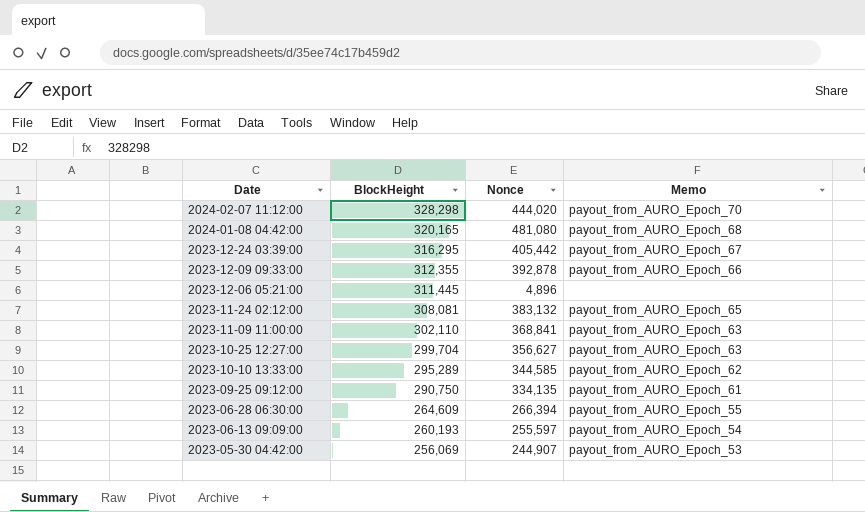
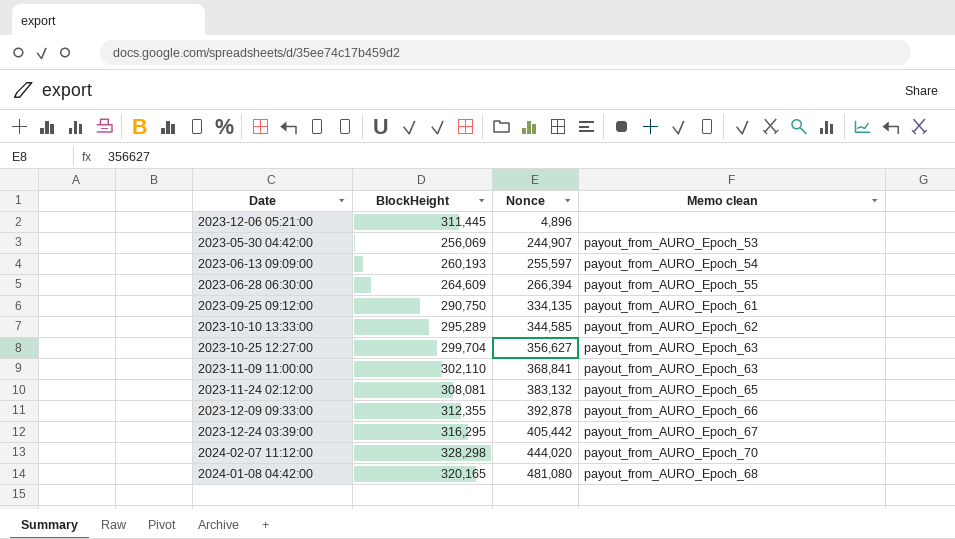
row order: Date descending -> Nonce ascending
column name: Memo -> Memo clean

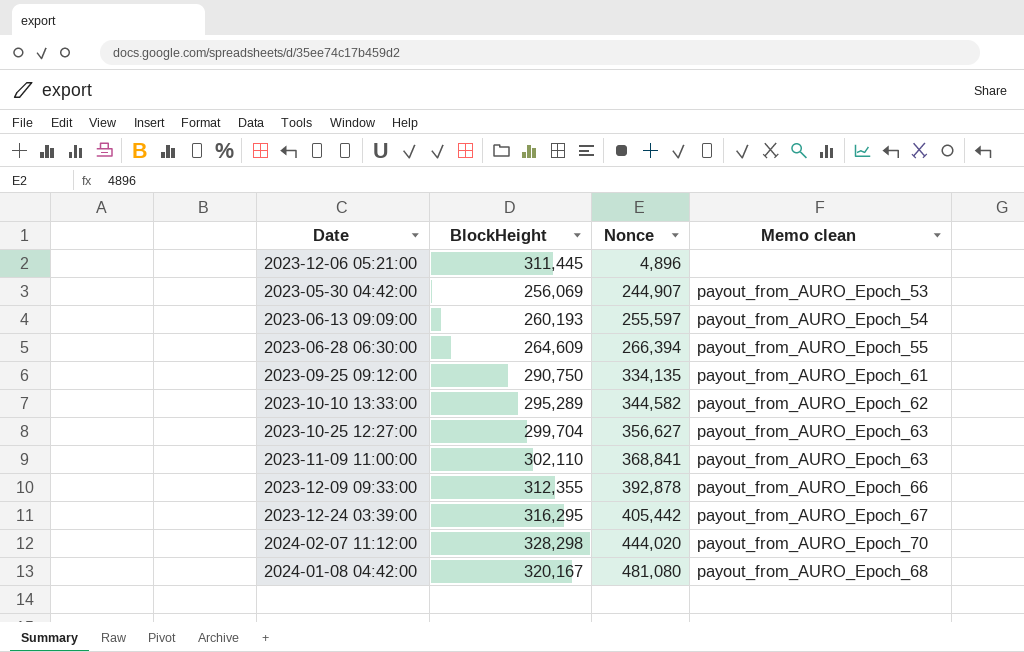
row 2023-11-24 02:12:00: 308,081 | 383,132 | payout_from_AURO_Epoch_65 -> none
2023-10-10 13:33:00 | Nonce: 344,585 -> 344,582
2024-01-08 04:42:00 | BlockHeight: 320,165 -> 320,167

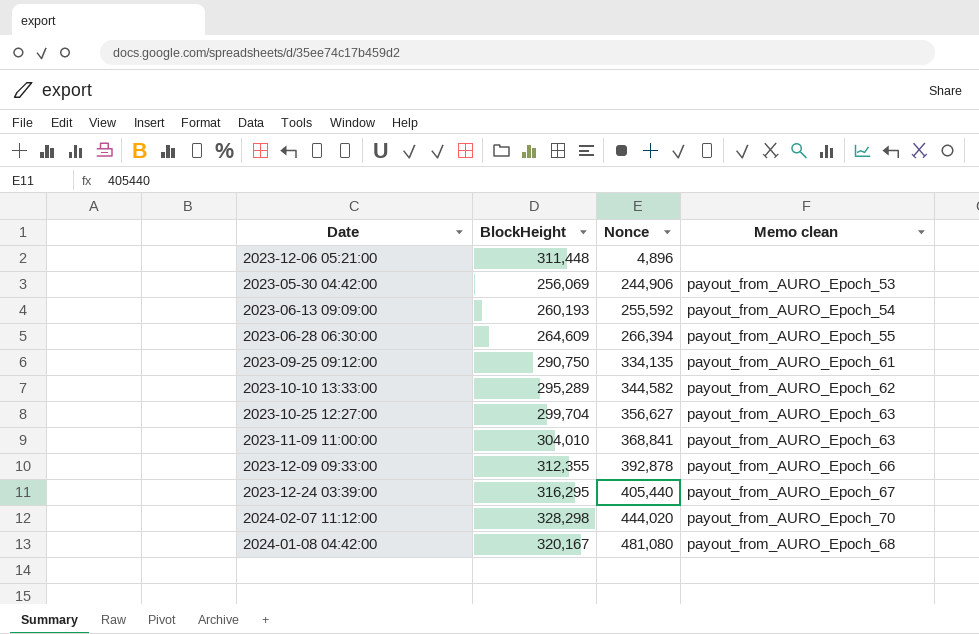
2023-12-06 05:21:00 | BlockHeight: 311,445 -> 311,448
2023-05-30 04:42:00 | Nonce: 244,907 -> 244,906
2023-06-13 09:09:00 | Nonce: 255,597 -> 255,592
2023-11-09 11:00:00 | BlockHeight: 302,110 -> 304,010
2023-12-24 03:39:00 | Nonce: 405,442 -> 405,440

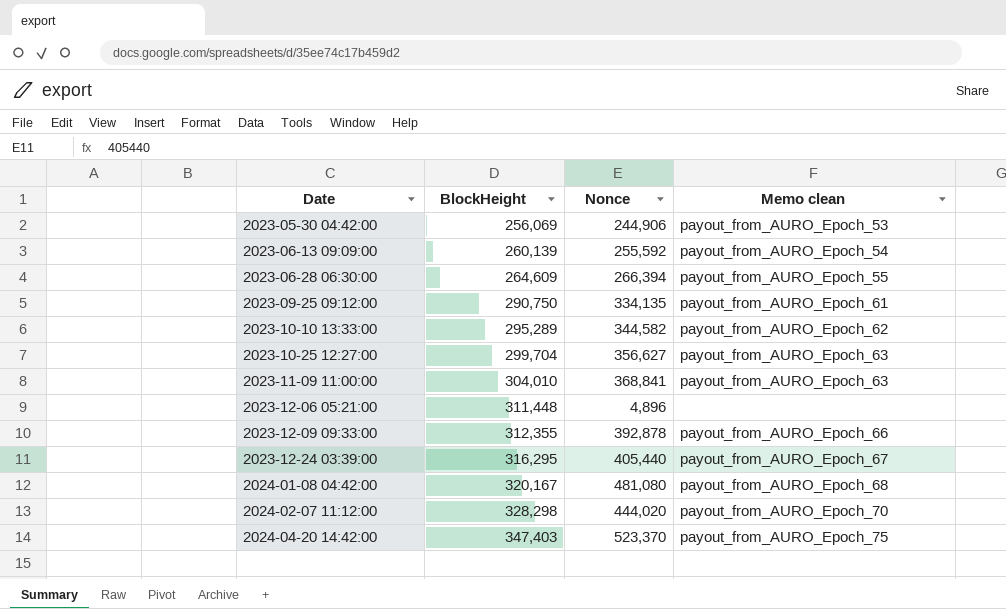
row order: Nonce ascending -> Date ascending
2023-06-13 09:09:00 | BlockHeight: 260,193 -> 260,139
row 2024-04-20 14:42:00: none -> 347,403 | 523,370 | payout_from_AURO_Epoch_75

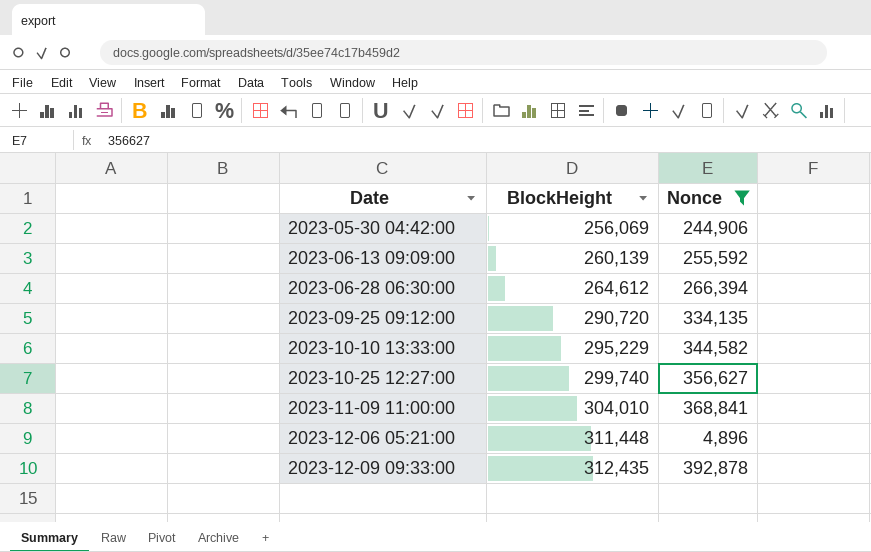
filter: none -> Nonce <= 392,878
column Memo clean | position: 4 -> none
2023-06-28 06:30:00 | BlockHeight: 264,609 -> 264,612
2023-09-25 09:12:00 | BlockHeight: 290,750 -> 290,720
2023-10-10 13:33:00 | BlockHeight: 295,289 -> 295,229
2023-10-25 12:27:00 | BlockHeight: 299,704 -> 299,740
2023-12-09 09:33:00 | BlockHeight: 312,355 -> 312,435

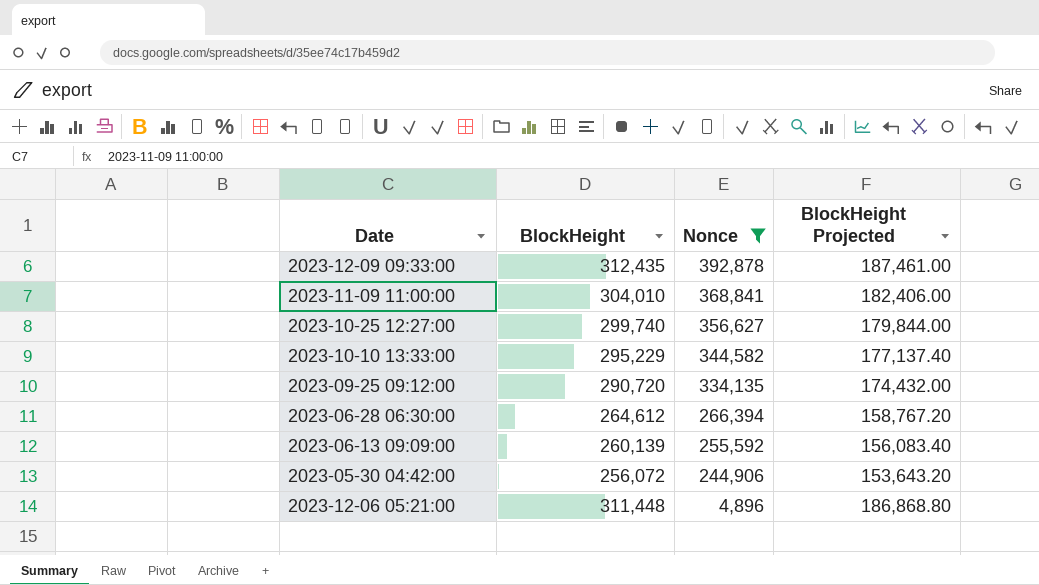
row order: Date ascending -> Nonce descending
column BlockHeight Projected | formula: none -> [BlockHeight] * 0.6
2023-05-30 04:42:00 | BlockHeight: 256,069 -> 256,072

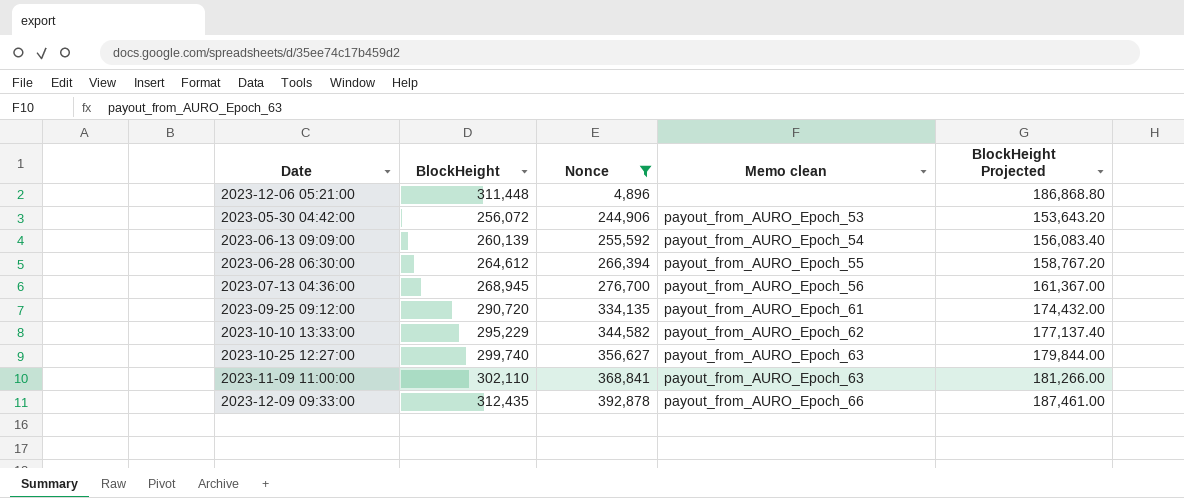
row order: Nonce descending -> Nonce ascending
column Memo clean | position: none -> 4
row 2023-07-13 04:36:00: none -> 268,945 | 276,700 | payout_from_AURO_Epoch_56 | 161,367.00
2023-11-09 11:00:00 | BlockHeight: 304,010 -> 302,110
2023-11-09 11:00:00 | BlockHeight Projected: 182,406.00 -> 181,266.00

